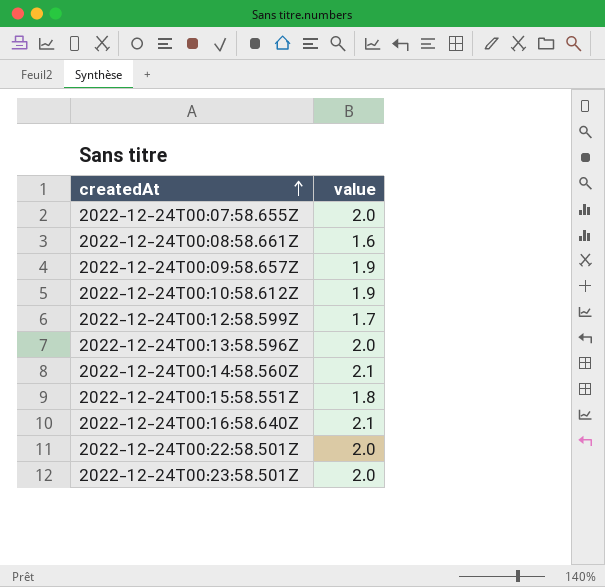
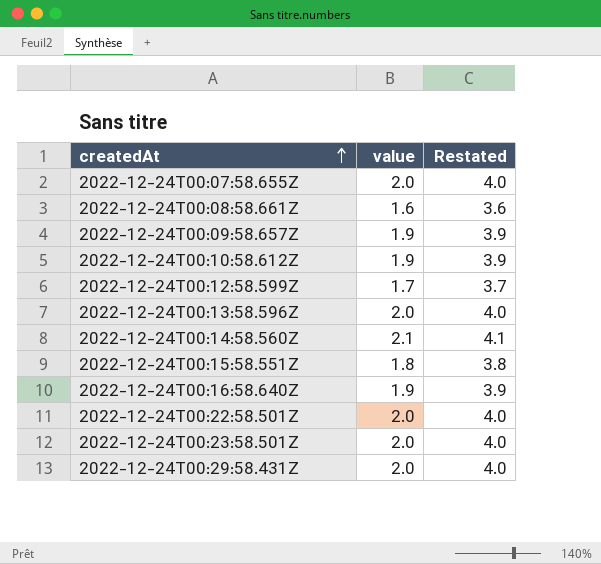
column Restated | formula: none -> [value] + 2
2022-12-24T00:16:58.640Z | value: 2.1 -> 1.9
row 2022-12-24T00:29:58.431Z: none -> 2.0 | 4.0

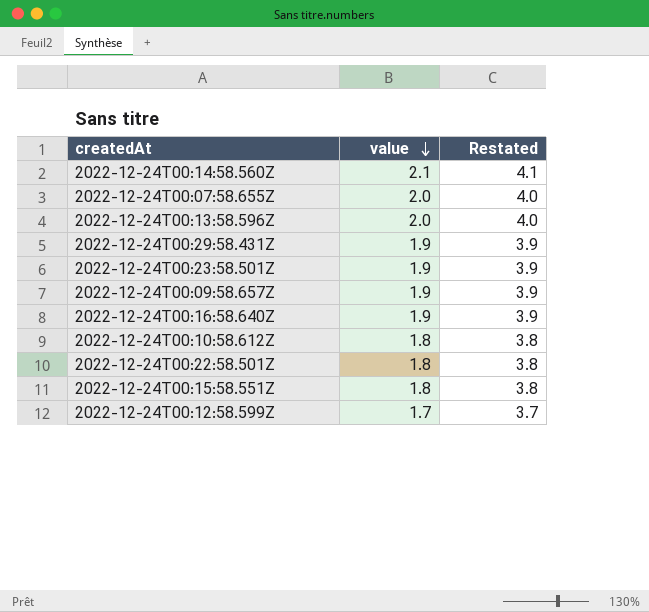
row order: createdAt ascending -> value descending
row 2022-12-24T00:08:58.661Z: 1.6 | 3.6 -> none
2022-12-24T00:29:58.431Z | value: 2.0 -> 1.9
2022-12-24T00:29:58.431Z | Restated: 4.0 -> 3.9
2022-12-24T00:23:58.501Z | value: 2.0 -> 1.9
2022-12-24T00:23:58.501Z | Restated: 4.0 -> 3.9
2022-12-24T00:10:58.612Z | value: 1.9 -> 1.8
2022-12-24T00:10:58.612Z | Restated: 3.9 -> 3.8
2022-12-24T00:22:58.501Z | value: 2.0 -> 1.8
2022-12-24T00:22:58.501Z | Restated: 4.0 -> 3.8

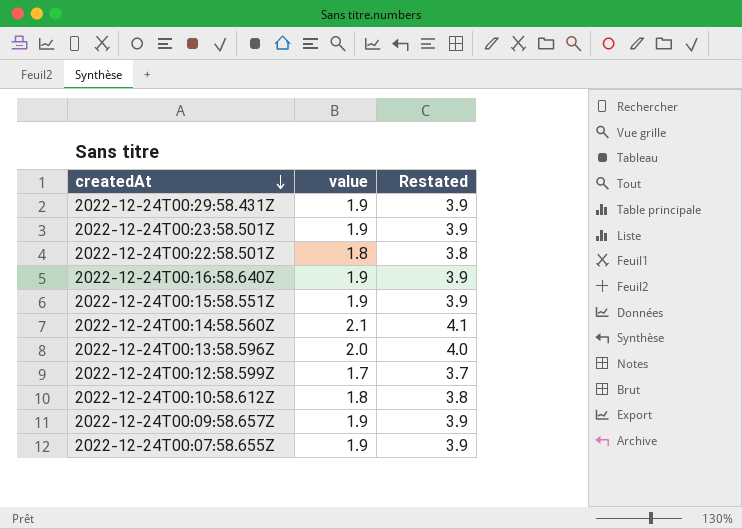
row order: value descending -> createdAt descending
2022-12-24T00:15:58.551Z | value: 1.8 -> 1.9
2022-12-24T00:15:58.551Z | Restated: 3.8 -> 3.9
2022-12-24T00:07:58.655Z | value: 2.0 -> 1.9
2022-12-24T00:07:58.655Z | Restated: 4.0 -> 3.9

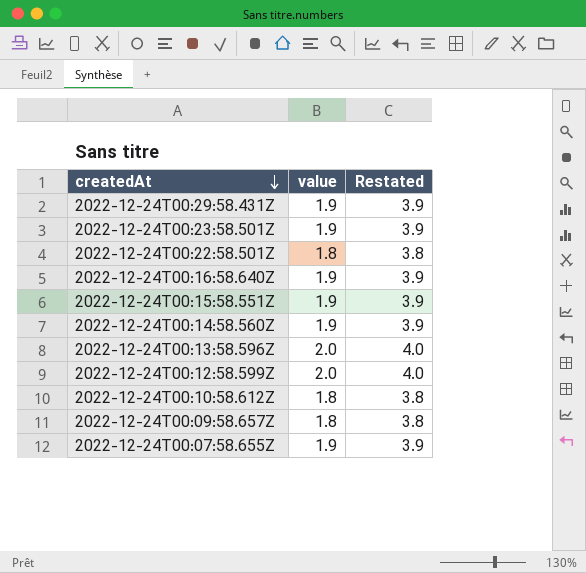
2022-12-24T00:14:58.560Z | value: 2.1 -> 1.9
2022-12-24T00:14:58.560Z | Restated: 4.1 -> 3.9
2022-12-24T00:12:58.599Z | value: 1.7 -> 2.0
2022-12-24T00:12:58.599Z | Restated: 3.7 -> 4.0
2022-12-24T00:09:58.657Z | value: 1.9 -> 1.8
2022-12-24T00:09:58.657Z | Restated: 3.9 -> 3.8

